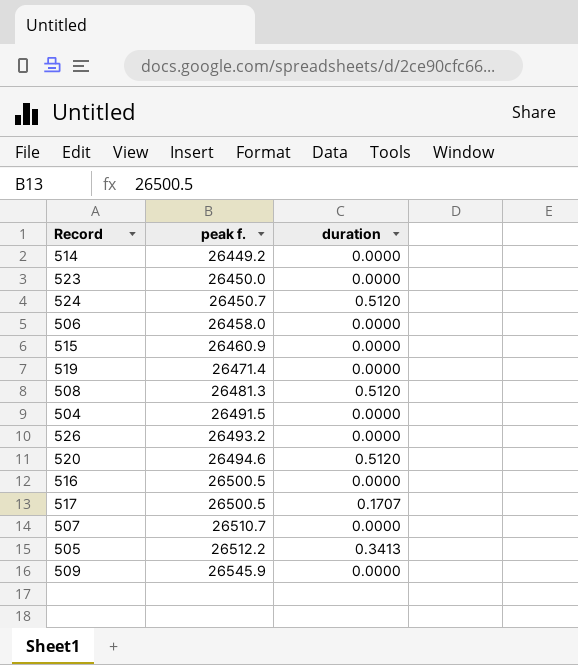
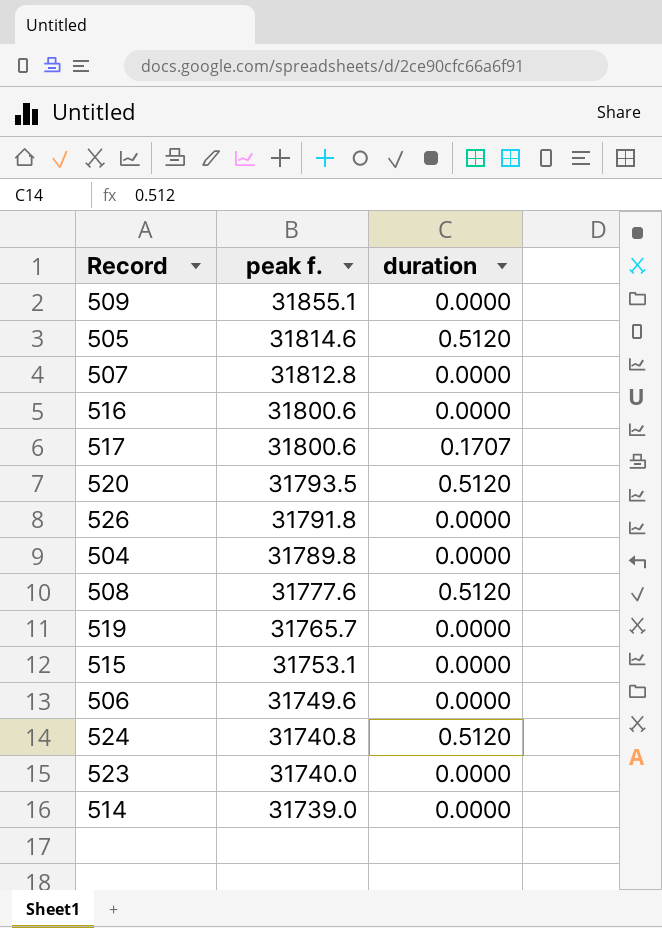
row order: peak f. ascending -> peak f. descending
509 | peak f.: 26545.9 -> 31855.1
505 | peak f.: 26512.2 -> 31814.6
505 | duration: 0.3413 -> 0.5120
507 | peak f.: 26510.7 -> 31812.8
516 | peak f.: 26500.5 -> 31800.6
517 | peak f.: 26500.5 -> 31800.6
520 | peak f.: 26494.6 -> 31793.5
526 | peak f.: 26493.2 -> 31791.8
504 | peak f.: 26491.5 -> 31789.8
508 | peak f.: 26481.3 -> 31777.6
519 | peak f.: 26471.4 -> 31765.7
515 | peak f.: 26460.9 -> 31753.1
506 | peak f.: 26458.0 -> 31749.6
524 | peak f.: 26450.7 -> 31740.8
523 | peak f.: 26450.0 -> 31740.0
514 | peak f.: 26449.2 -> 31739.0

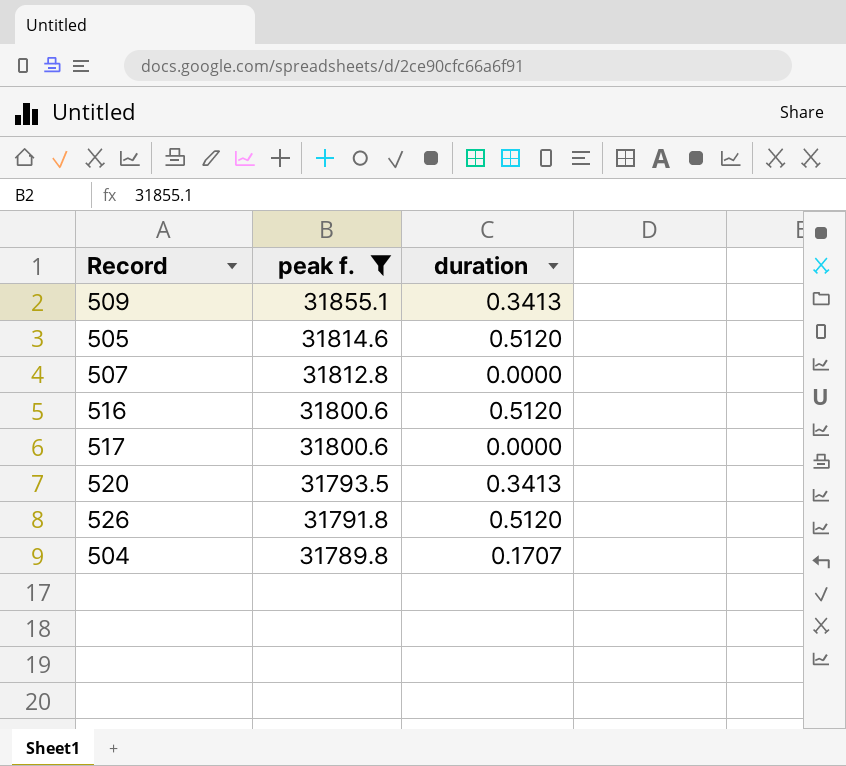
filter: none -> peak f. >= 31789.8
509 | duration: 0.0000 -> 0.3413
516 | duration: 0.0000 -> 0.5120
517 | duration: 0.1707 -> 0.0000
520 | duration: 0.5120 -> 0.3413
526 | duration: 0.0000 -> 0.5120
504 | duration: 0.0000 -> 0.1707

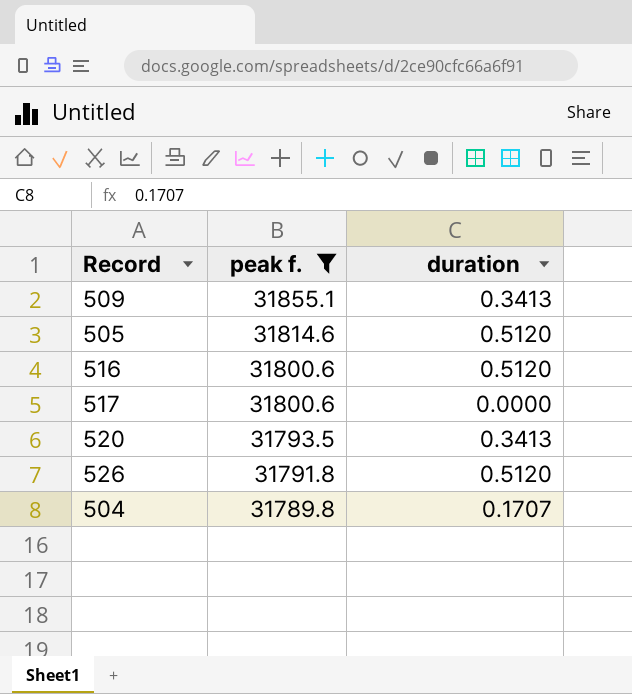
row 507: 31812.8 | 0.0000 -> none

